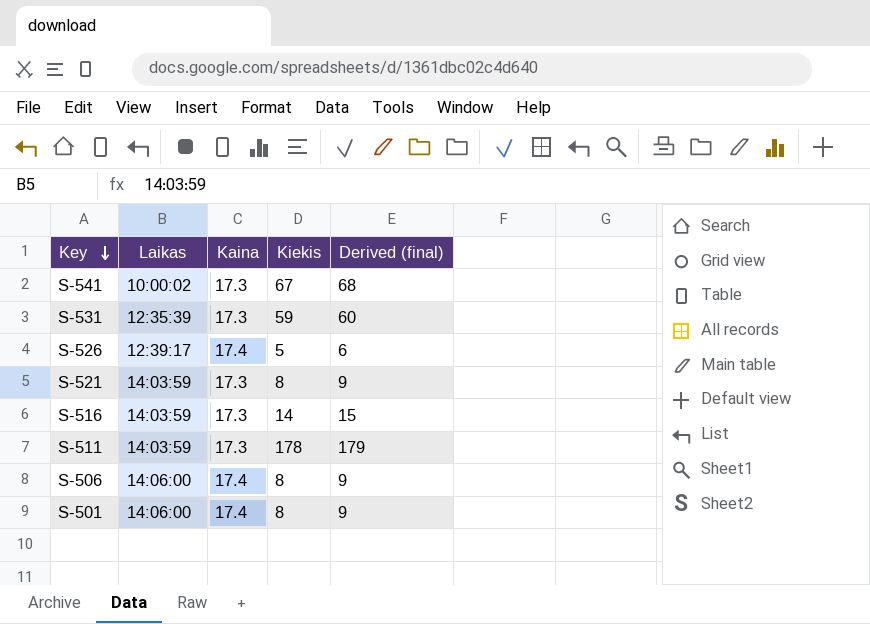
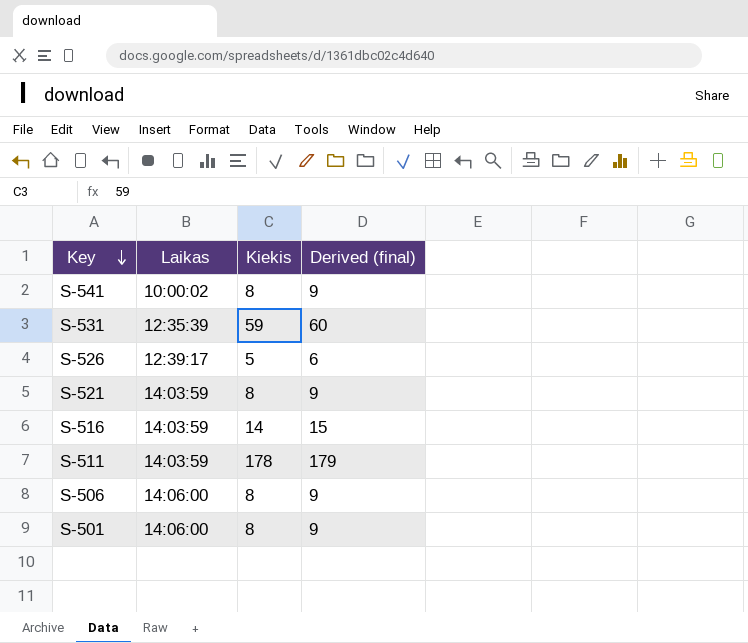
column Kaina | position: 3 -> none
S-541 | Kiekis: 67 -> 8
S-541 | Derived (final): 68 -> 9

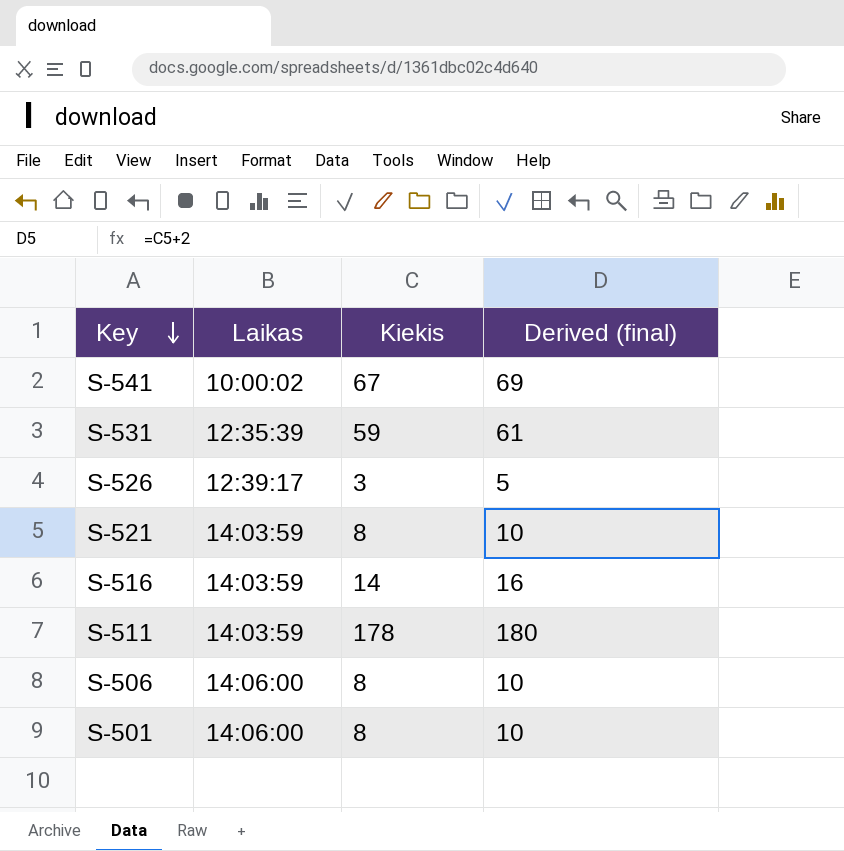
column Derived (final) | formula: [Kiekis] + 1 -> [Kiekis] + 2
S-541 | Kiekis: 8 -> 67
S-526 | Kiekis: 5 -> 3

